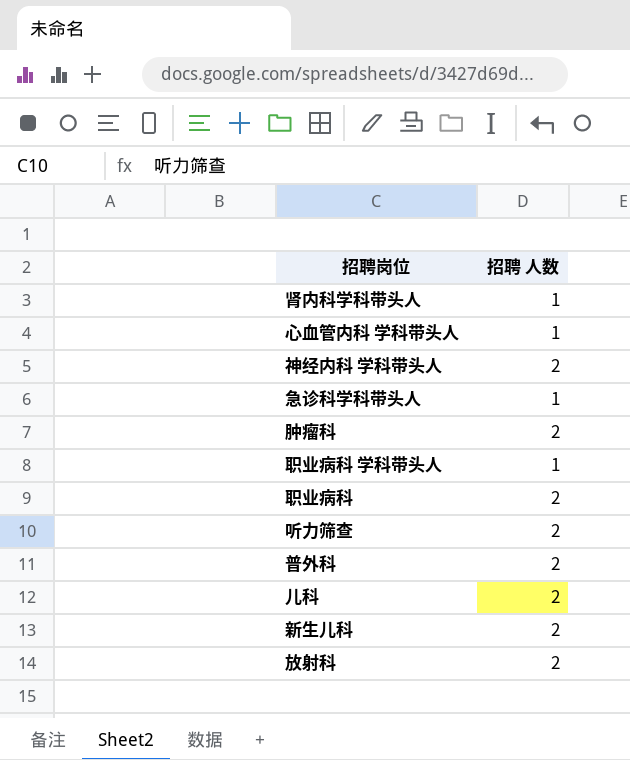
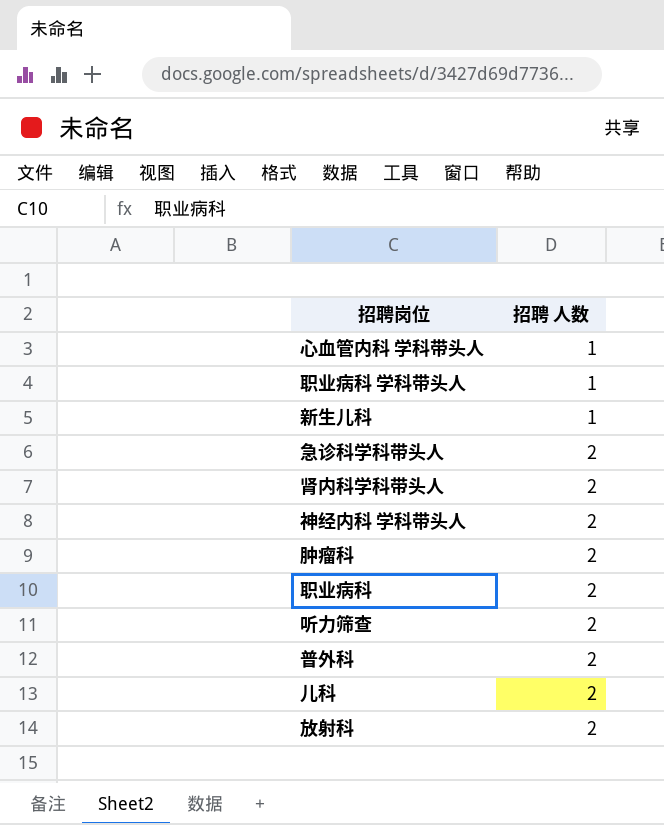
row order: none -> 招聘 人数 ascending
新生儿科 | 招聘 人数: 2 -> 1
急诊科学科带头人 | 招聘 人数: 1 -> 2
肾内科学科带头人 | 招聘 人数: 1 -> 2

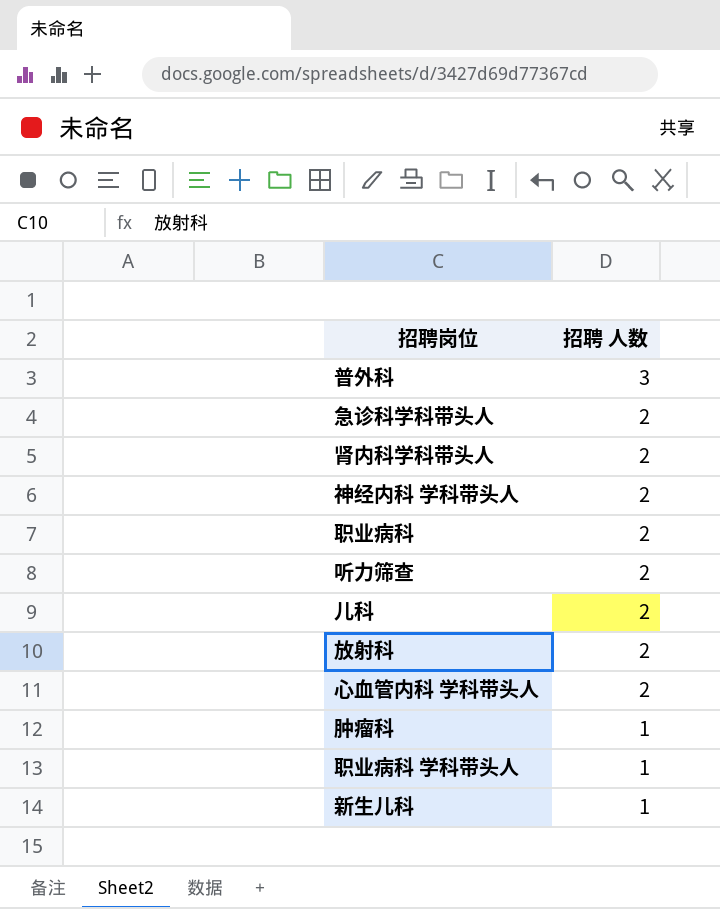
row order: 招聘 人数 ascending -> 招聘 人数 descending
普外科 | 招聘 人数: 2 -> 3
心血管内科 学科带头人 | 招聘 人数: 1 -> 2
肿瘤科 | 招聘 人数: 2 -> 1

